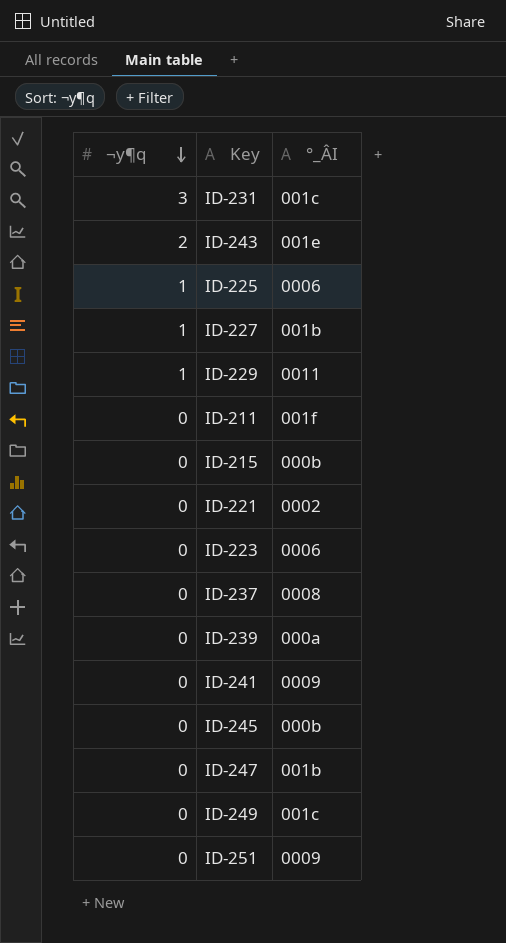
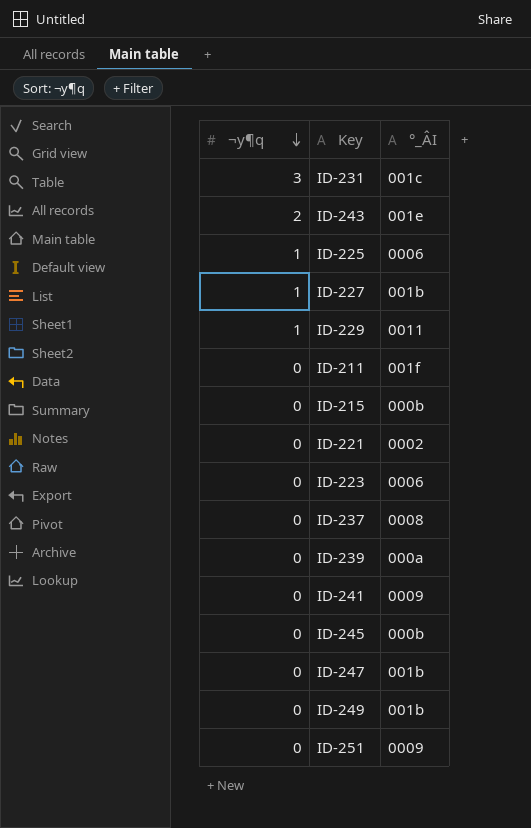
ID-249 | °_ÂI: 001c -> 001b

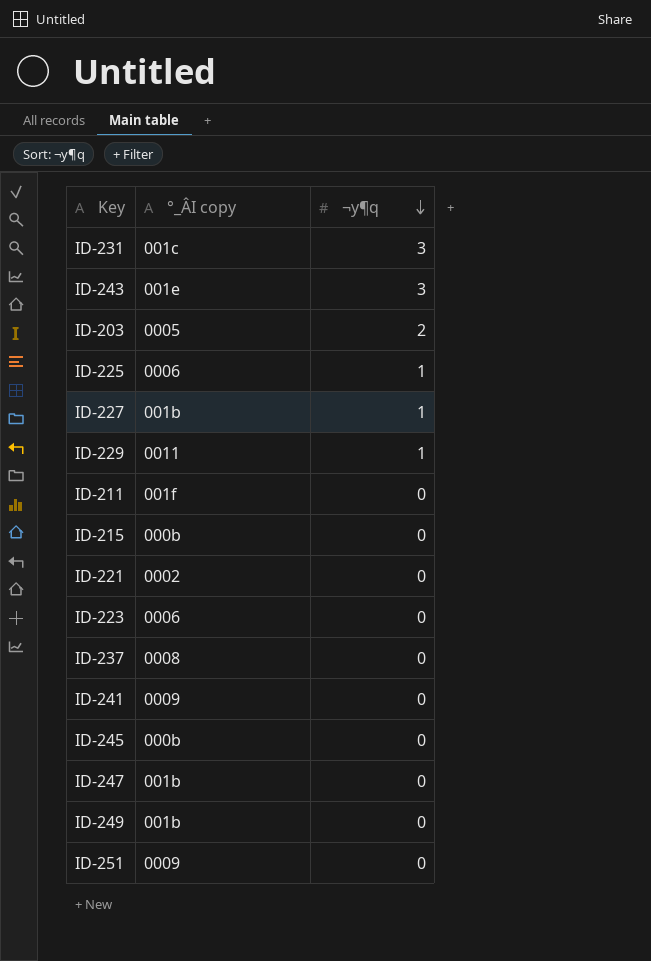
column name: °_ÂI -> °_ÂI copy
column ¬y¶q | position: 1 -> 3
row ID-239: 0 | 000a -> none
ID-243 | ¬y¶q: 2 -> 3
row ID-203: none -> 0005 | 2

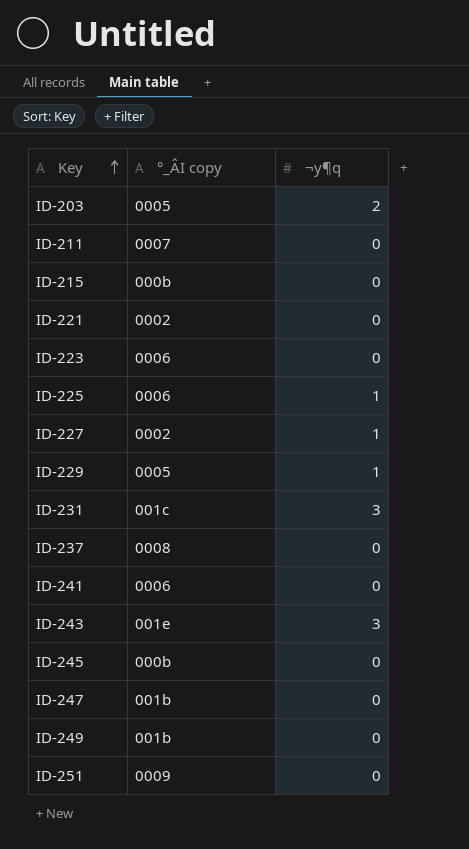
row order: ¬y¶q descending -> Key ascending
ID-211 | °_ÂI copy: 001f -> 0007
ID-227 | °_ÂI copy: 001b -> 0002
ID-229 | °_ÂI copy: 0011 -> 0005
ID-241 | °_ÂI copy: 0009 -> 0006

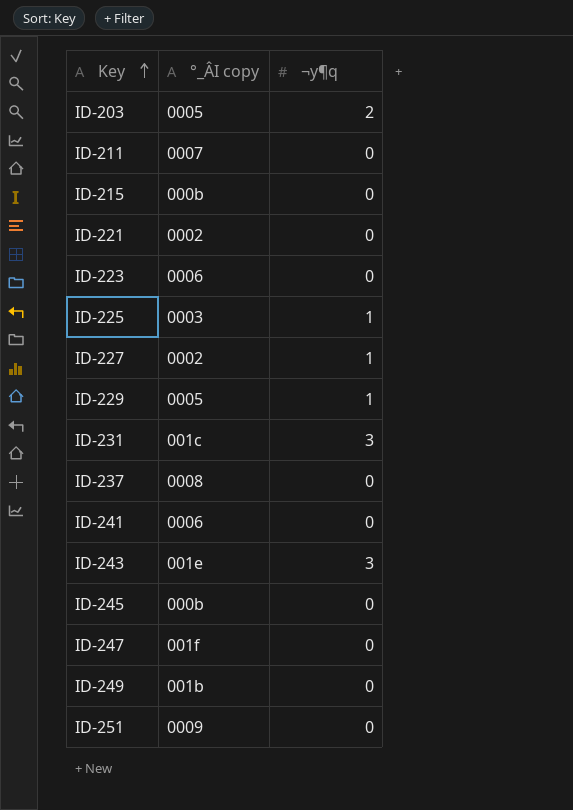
ID-225 | °_ÂI copy: 0006 -> 0003
ID-247 | °_ÂI copy: 001b -> 001f

